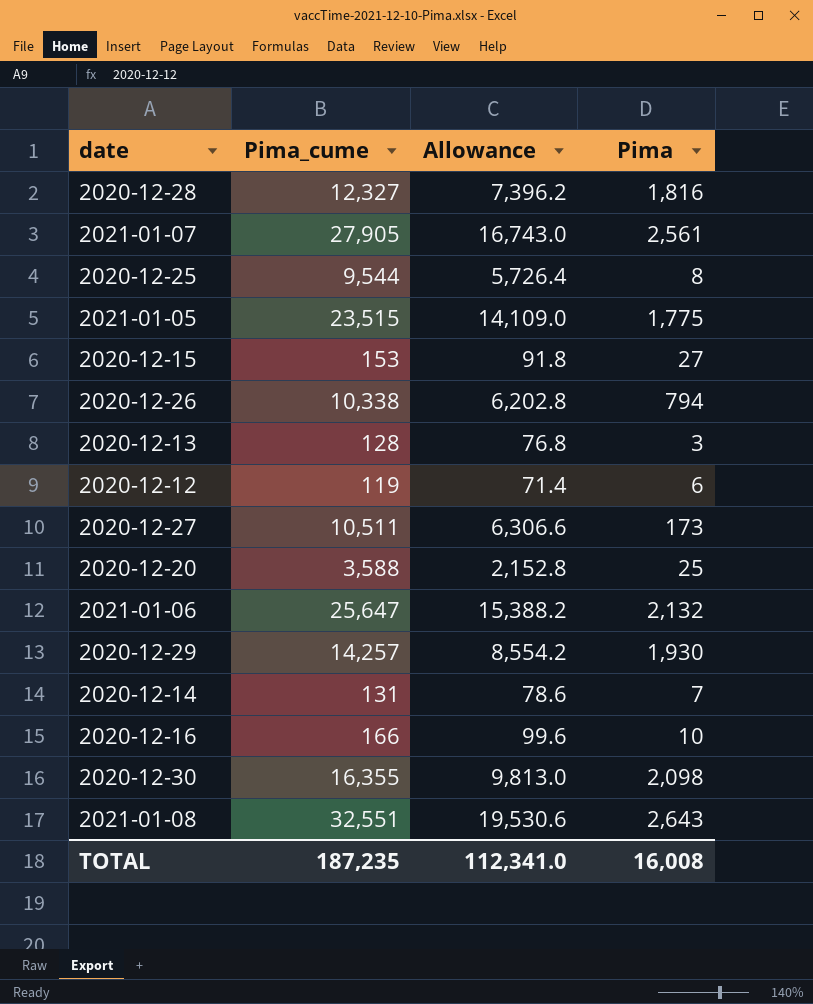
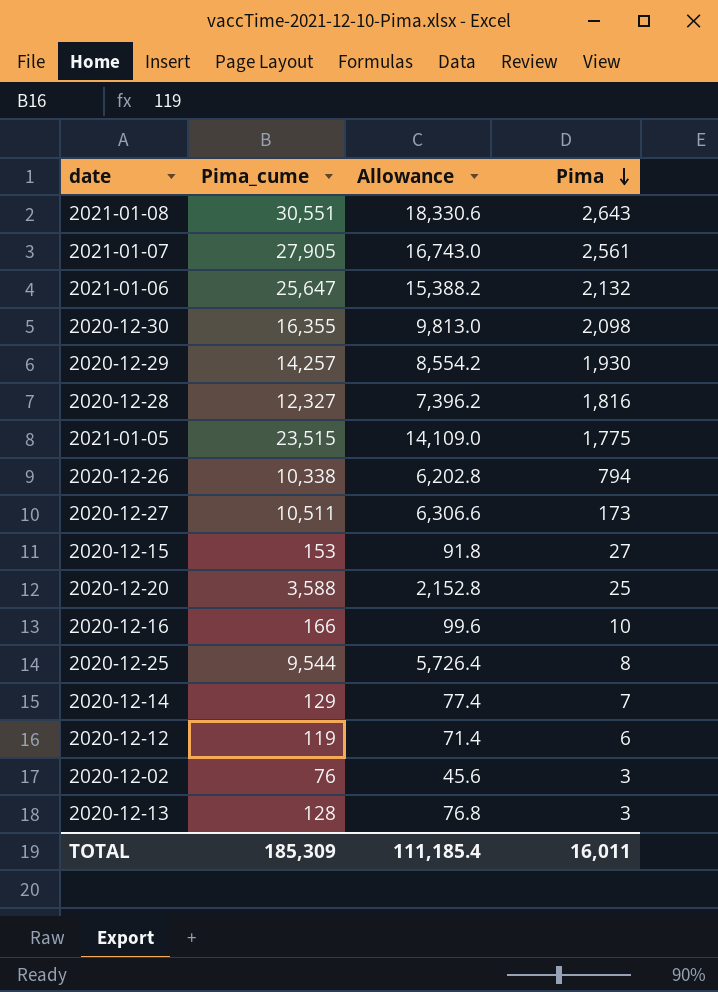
row order: none -> Pima descending
2021-01-08 | Pima_cume: 32,551 -> 30,551
2021-01-08 | Allowance: 19,530.6 -> 18,330.6
2020-12-14 | Pima_cume: 131 -> 129
2020-12-14 | Allowance: 78.6 -> 77.4
row 2020-12-02: none -> 76 | 45.6 | 3
TOTAL | Pima_cume: 187,235 -> 185,309
TOTAL | Allowance: 112,341.0 -> 111,185.4
TOTAL | Pima: 16,008 -> 16,011

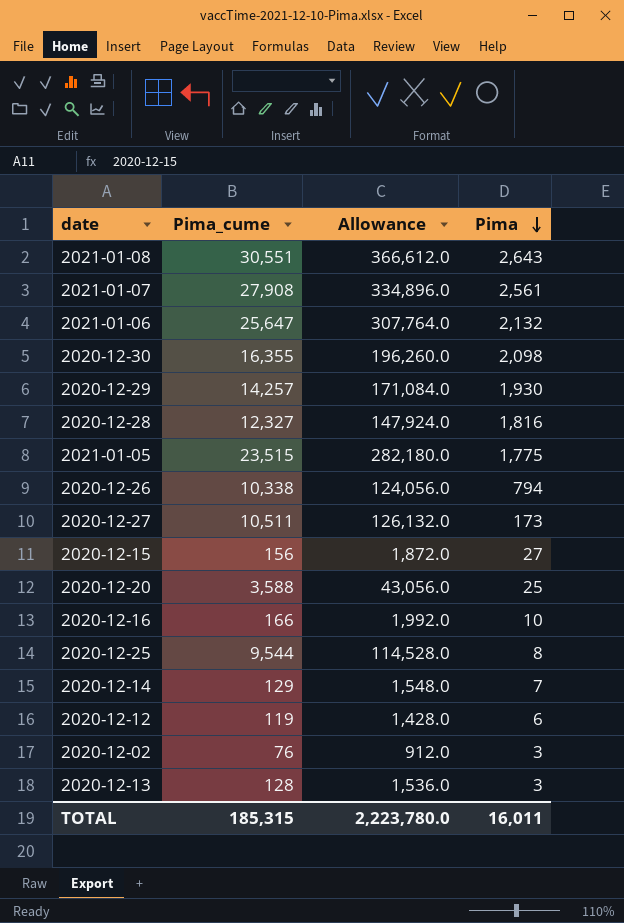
column Allowance | formula: [Pima_cume] * 0.6 -> [Pima_cume] * 12
2021-01-07 | Pima_cume: 27,905 -> 27,908
2020-12-15 | Pima_cume: 153 -> 156
TOTAL | Pima_cume: 185,309 -> 185,315
TOTAL | Allowance: 111,185.4 -> 2,223,780.0

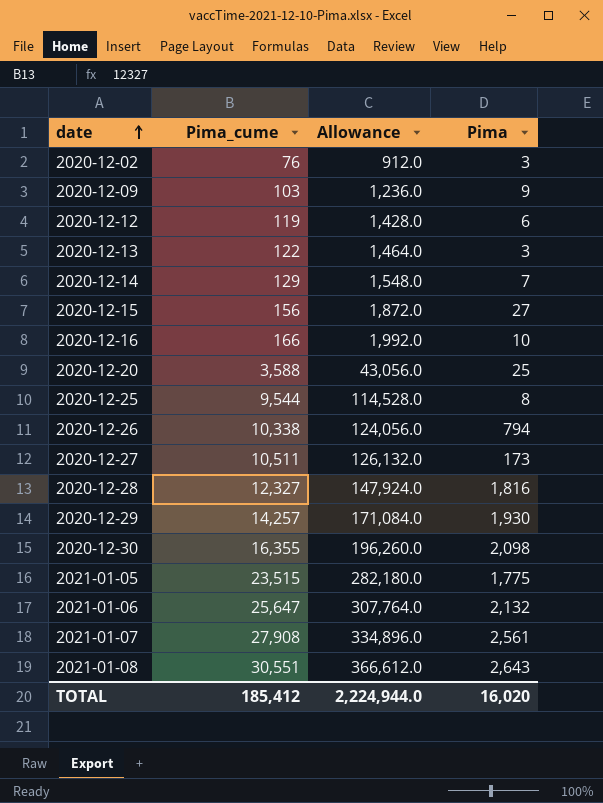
row order: Pima descending -> date ascending
row 2020-12-09: none -> 103 | 1,236.0 | 9
2020-12-13 | Pima_cume: 128 -> 122
2020-12-13 | Allowance: 1,536.0 -> 1,464.0
TOTAL | Pima_cume: 185,315 -> 185,412
TOTAL | Allowance: 2,223,780.0 -> 2,224,944.0
TOTAL | Pima: 16,011 -> 16,020

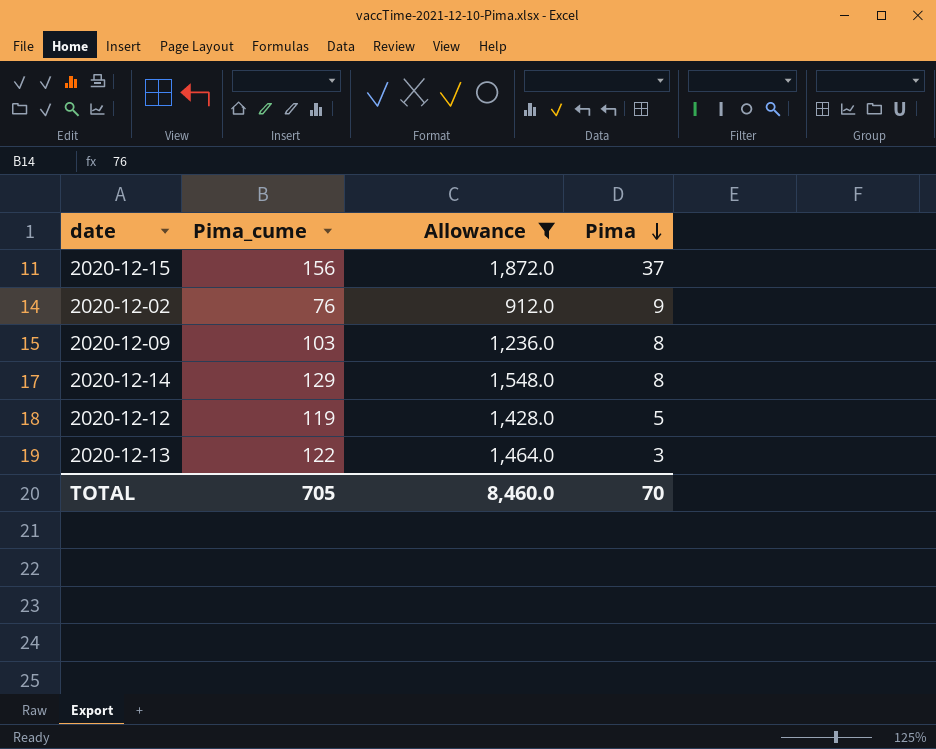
filter: none -> Allowance <= 1,872.0
row order: date ascending -> Pima descending
2020-12-15 | Pima: 27 -> 37
2020-12-02 | Pima: 3 -> 9
2020-12-09 | Pima: 9 -> 8
2020-12-14 | Pima: 7 -> 8
2020-12-12 | Pima: 6 -> 5
TOTAL | Pima_cume: 185,412 -> 705
TOTAL | Allowance: 2,224,944.0 -> 8,460.0
TOTAL | Pima: 16,020 -> 70

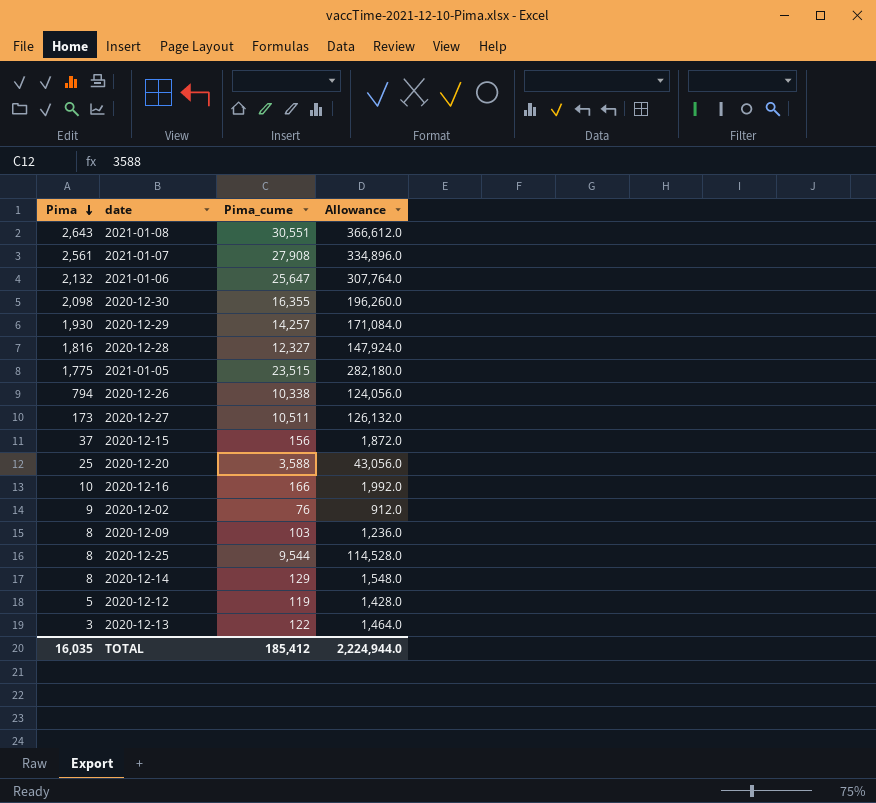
filter: Allowance <= 1,872.0 -> none
column Pima | position: 4 -> 1
TOTAL | Pima: 70 -> 16,035
TOTAL | Pima_cume: 705 -> 185,412
TOTAL | Allowance: 8,460.0 -> 2,224,944.0

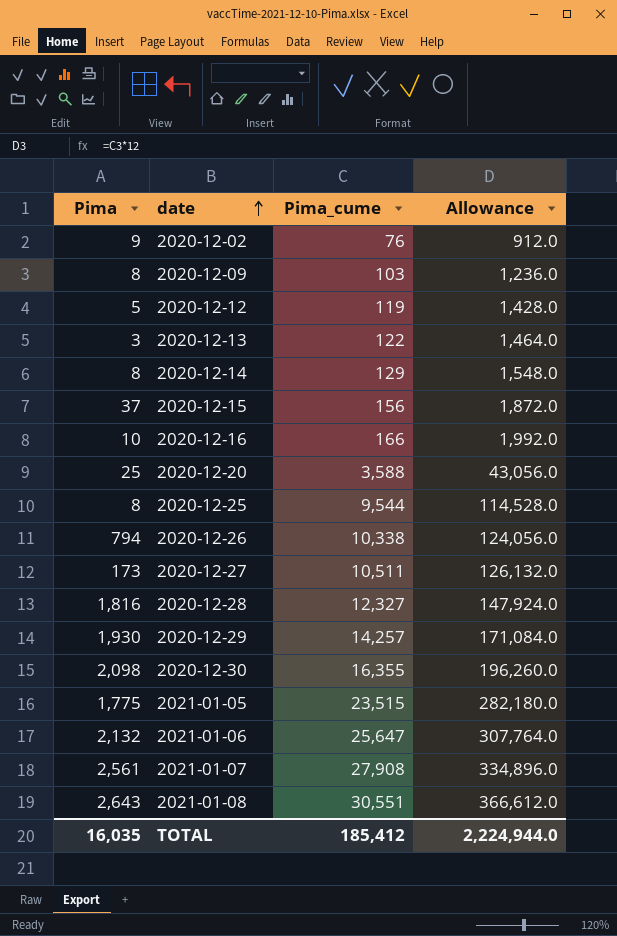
row order: Pima descending -> date ascending

